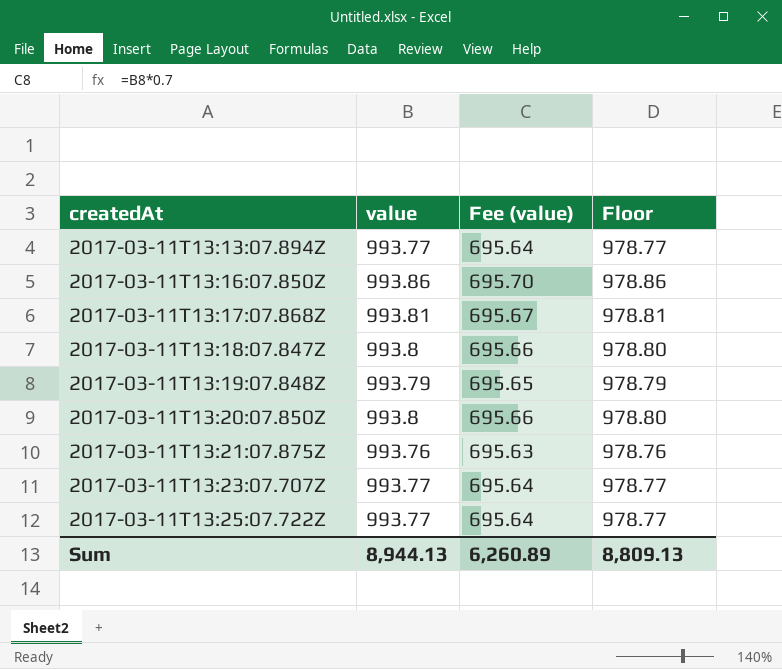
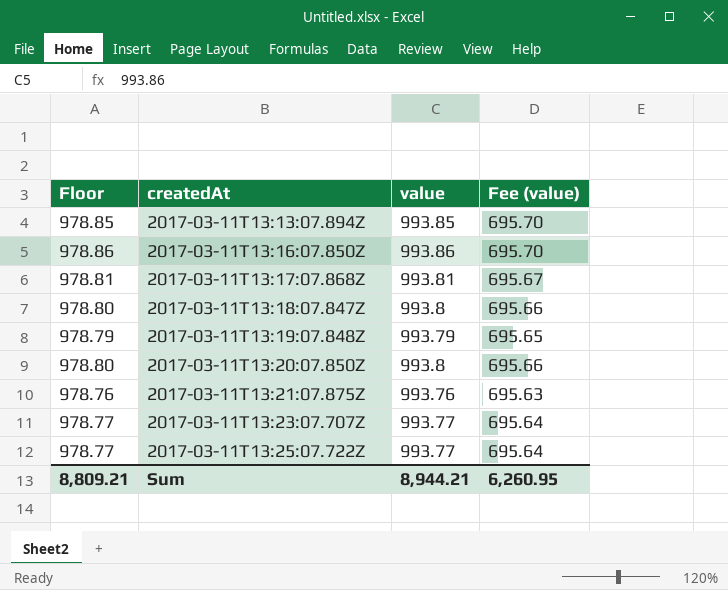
column Floor | position: 4 -> 1
2017-03-11T13:13:07.894Z | Floor: 978.77 -> 978.85
2017-03-11T13:13:07.894Z | value: 993.77 -> 993.85
2017-03-11T13:13:07.894Z | Fee (value): 695.64 -> 695.70
Sum | Floor: 8,809.13 -> 8,809.21
Sum | value: 8,944.13 -> 8,944.21
Sum | Fee (value): 6,260.89 -> 6,260.95

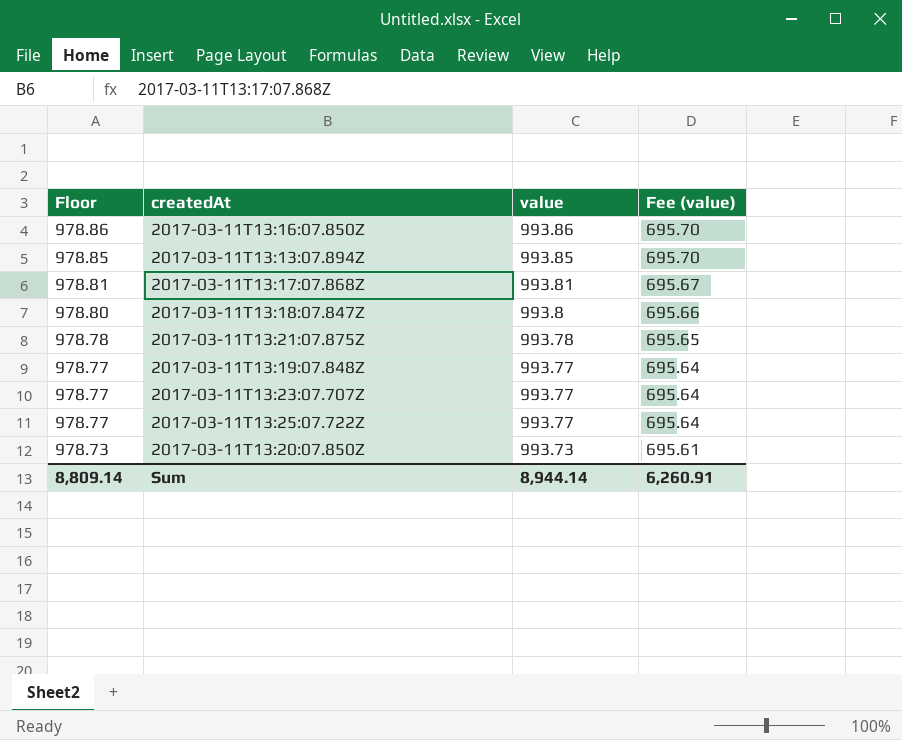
row order: createdAt ascending -> Floor descending
2017-03-11T13:21:07.875Z | Floor: 978.76 -> 978.78
2017-03-11T13:21:07.875Z | value: 993.76 -> 993.78
2017-03-11T13:21:07.875Z | Fee (value): 695.63 -> 695.65
2017-03-11T13:19:07.848Z | Floor: 978.79 -> 978.77
2017-03-11T13:19:07.848Z | value: 993.79 -> 993.77
2017-03-11T13:19:07.848Z | Fee (value): 695.65 -> 695.64
2017-03-11T13:20:07.850Z | Floor: 978.80 -> 978.73
2017-03-11T13:20:07.850Z | value: 993.8 -> 993.73
2017-03-11T13:20:07.850Z | Fee (value): 695.66 -> 695.61
Sum | Floor: 8,809.21 -> 8,809.14
Sum | value: 8,944.21 -> 8,944.14
Sum | Fee (value): 6,260.95 -> 6,260.91

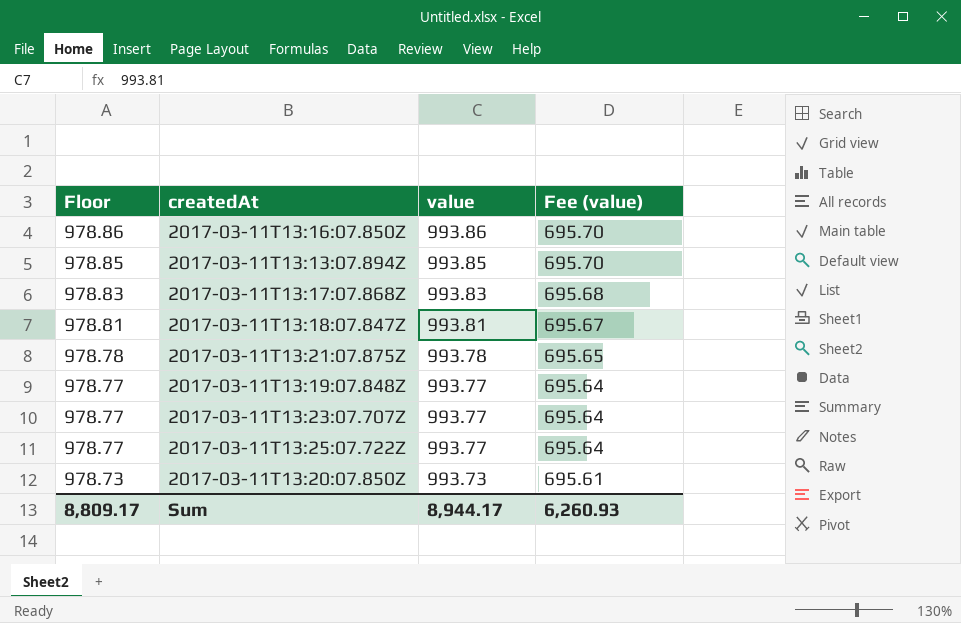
2017-03-11T13:17:07.868Z | Floor: 978.81 -> 978.83
2017-03-11T13:17:07.868Z | value: 993.81 -> 993.83
2017-03-11T13:17:07.868Z | Fee (value): 695.67 -> 695.68
2017-03-11T13:18:07.847Z | Floor: 978.80 -> 978.81
2017-03-11T13:18:07.847Z | value: 993.8 -> 993.81
2017-03-11T13:18:07.847Z | Fee (value): 695.66 -> 695.67
Sum | Floor: 8,809.14 -> 8,809.17
Sum | value: 8,944.14 -> 8,944.17
Sum | Fee (value): 6,260.91 -> 6,260.93

